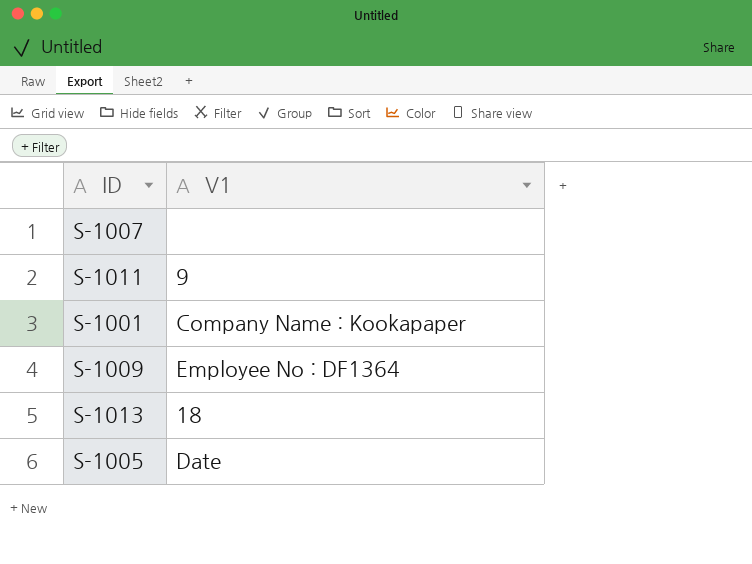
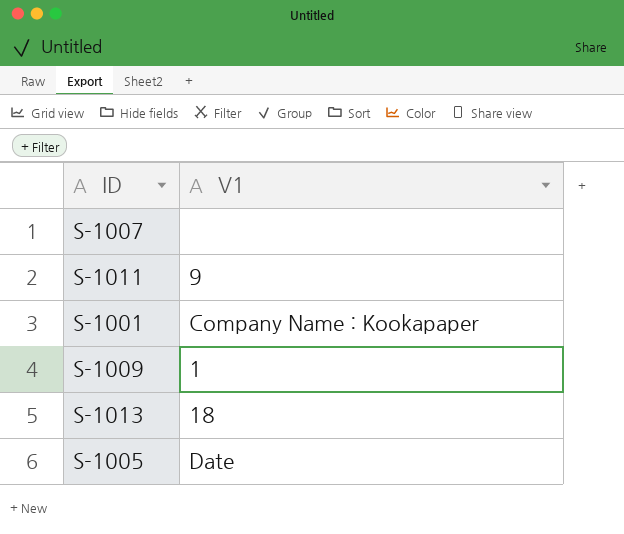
S-1009 | V1: Employee No : DF1364 -> 1

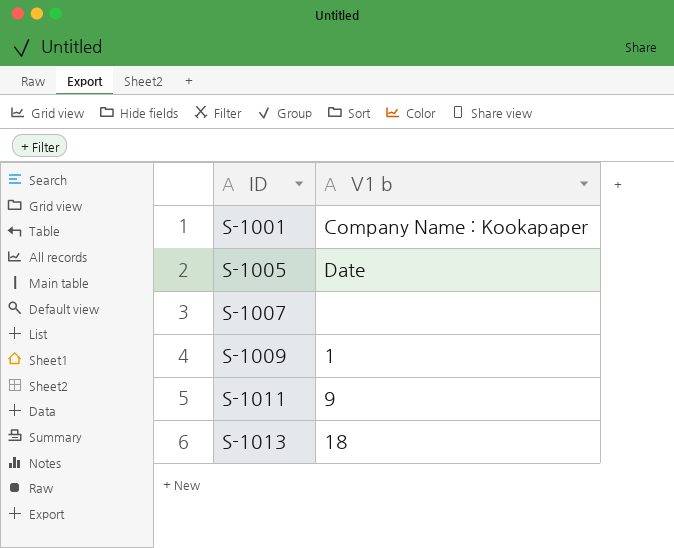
row order: none -> ID ascending
column name: V1 -> V1 b

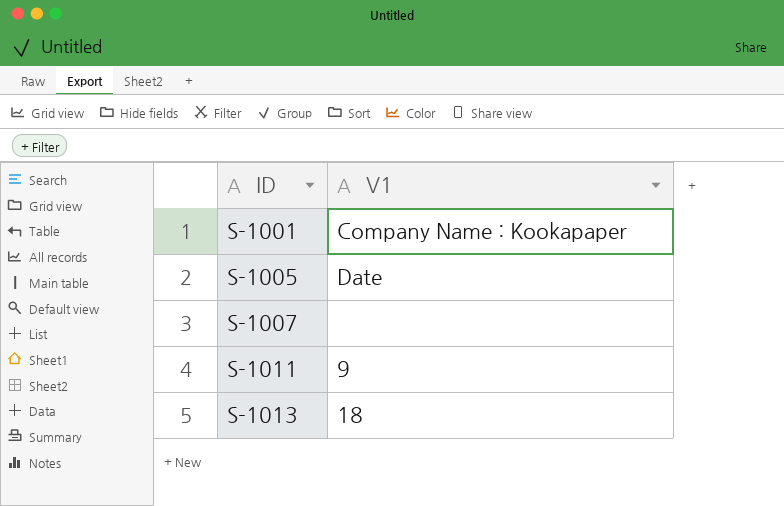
column name: V1 b -> V1
row S-1009: 1 -> none

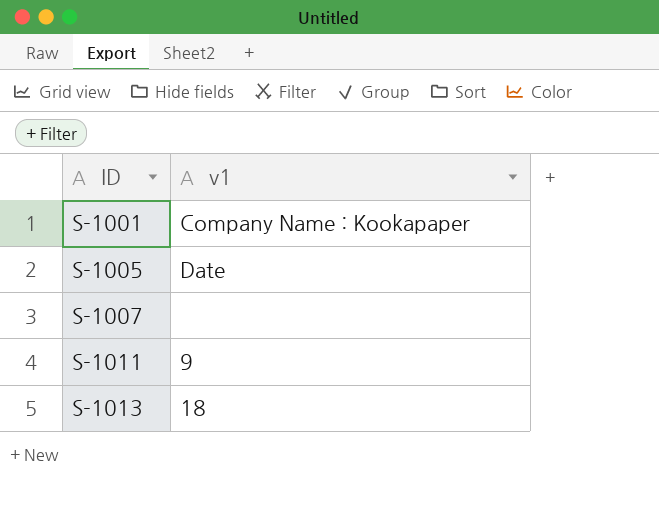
column name: V1 -> v1

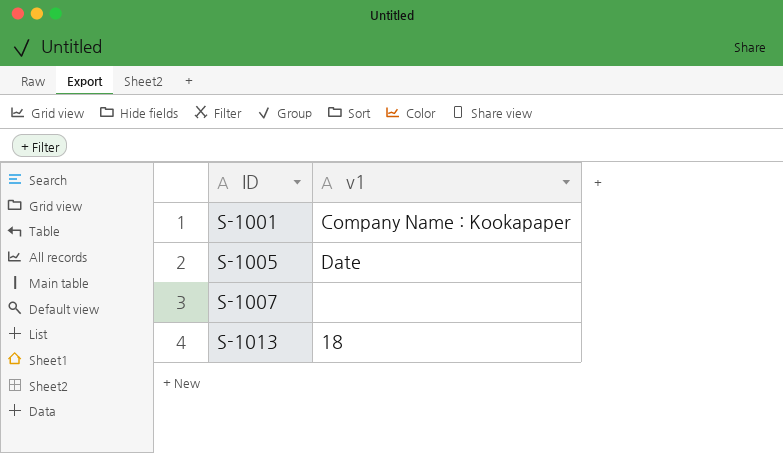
row S-1011: 9 -> none

